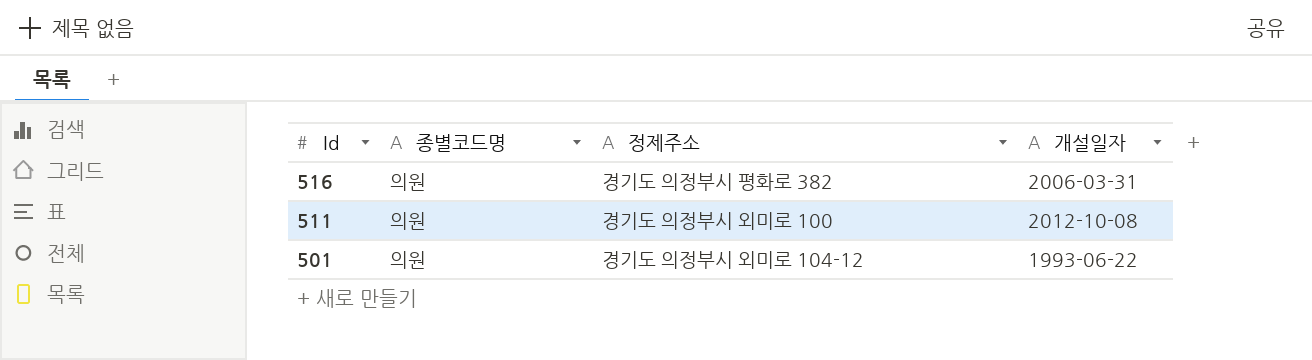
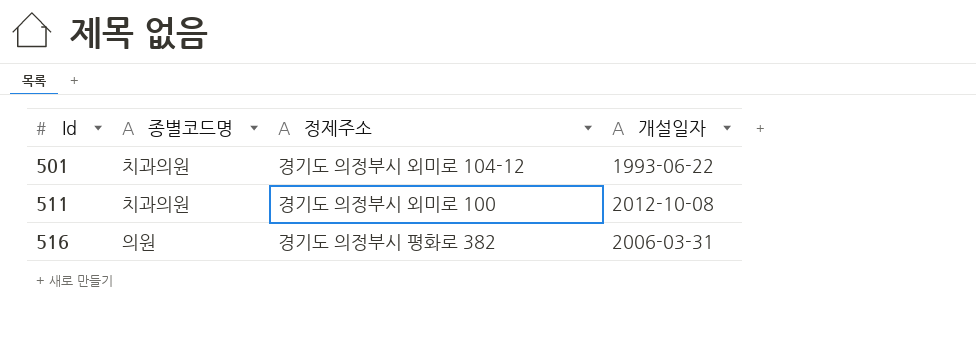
row order: Id descending -> Id ascending
501 | 종별코드명: 의원 -> 치과의원
511 | 종별코드명: 의원 -> 치과의원

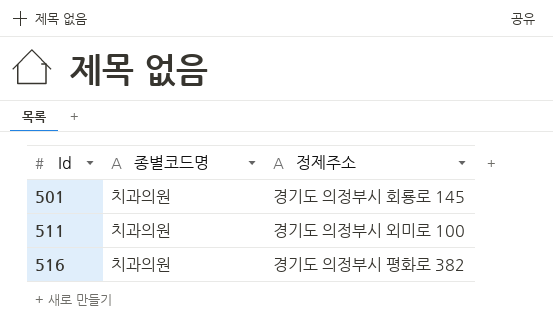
column 개설일자 | position: 4 -> none
501 | 정제주소: 경기도 의정부시 외미로 104-12 -> 경기도 의정부시 회룡로 145
516 | 종별코드명: 의원 -> 치과의원

